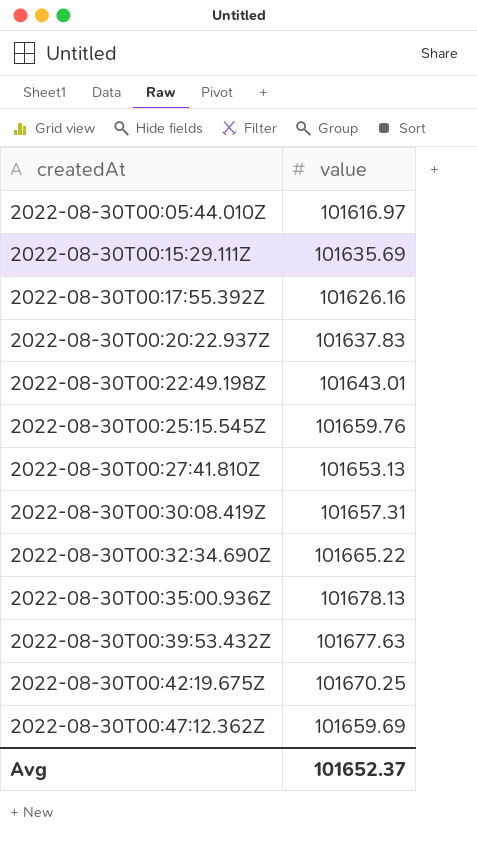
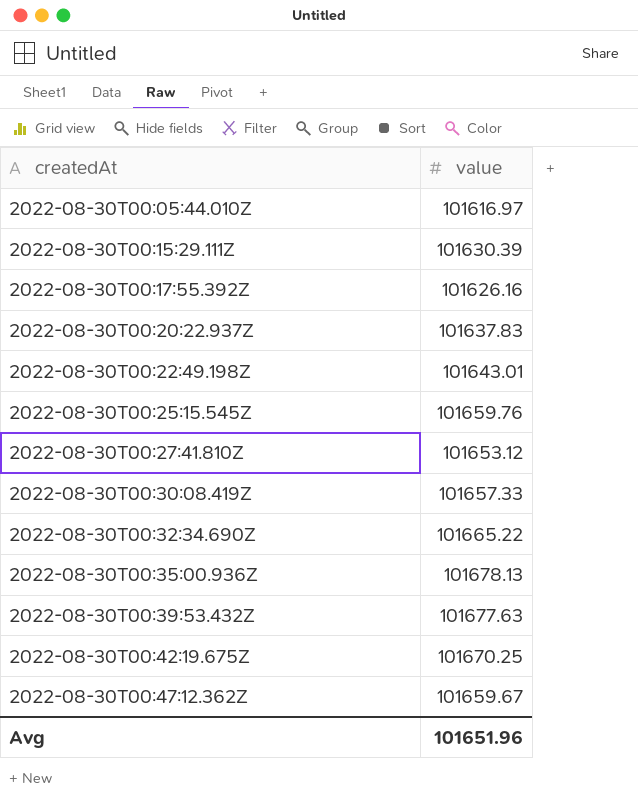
2022-08-30T00:15:29.111Z | value: 101635.69 -> 101630.39
2022-08-30T00:27:41.810Z | value: 101653.13 -> 101653.12
2022-08-30T00:30:08.419Z | value: 101657.31 -> 101657.33
2022-08-30T00:47:12.362Z | value: 101659.69 -> 101659.67
Avg | value: 101652.37 -> 101651.96

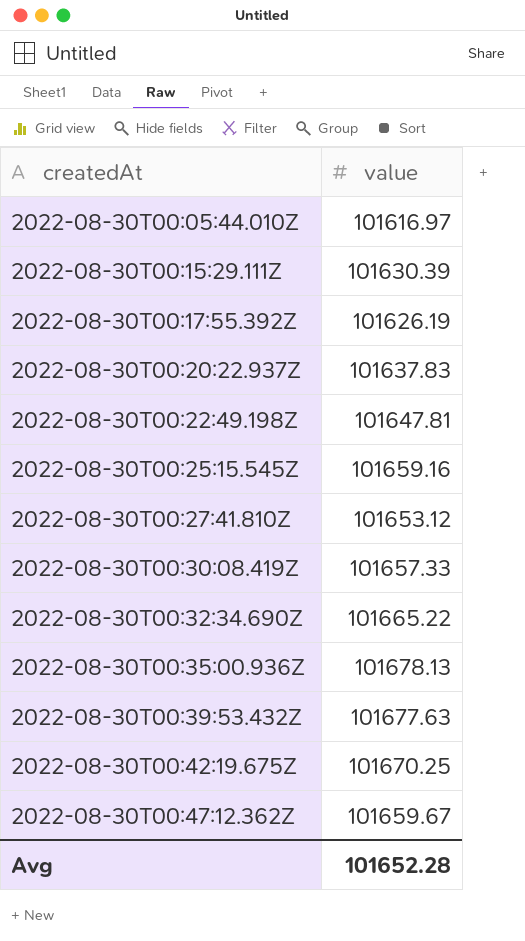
2022-08-30T00:17:55.392Z | value: 101626.16 -> 101626.19
2022-08-30T00:22:49.198Z | value: 101643.01 -> 101647.81
2022-08-30T00:25:15.545Z | value: 101659.76 -> 101659.16
Avg | value: 101651.96 -> 101652.28

